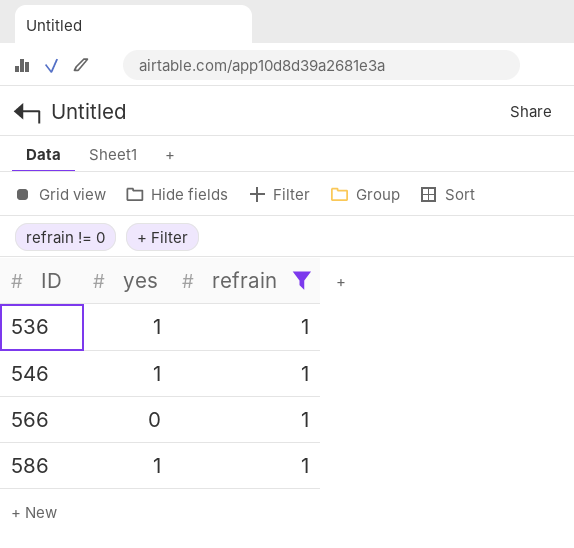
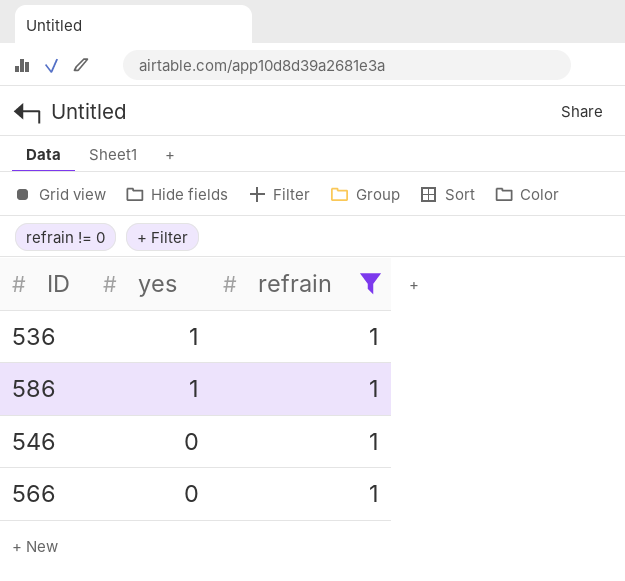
row order: ID ascending -> yes descending
546 | yes: 1 -> 0

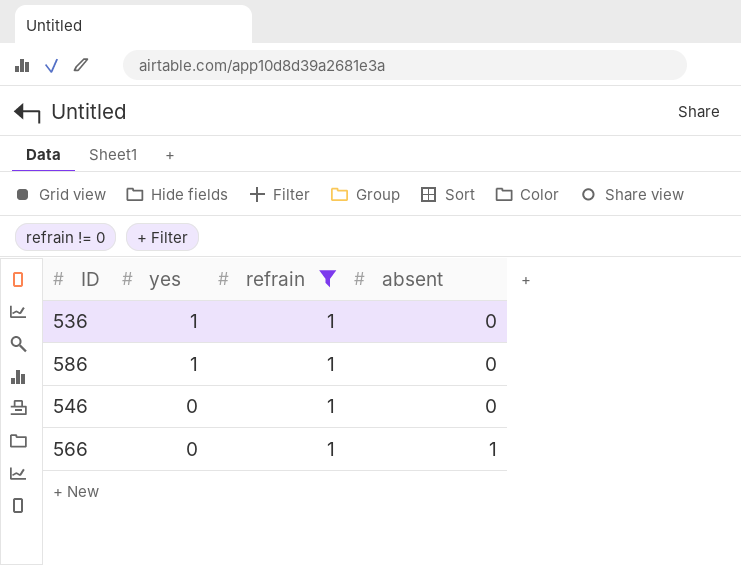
column absent | position: none -> 4

